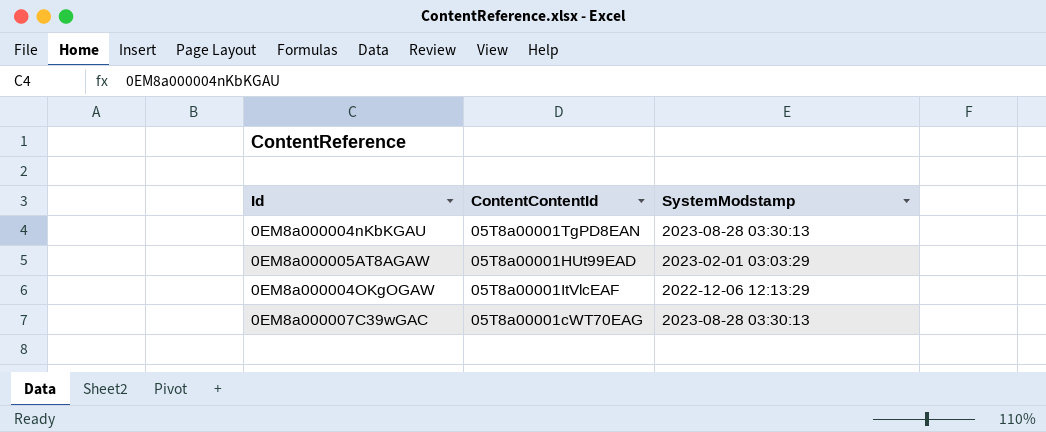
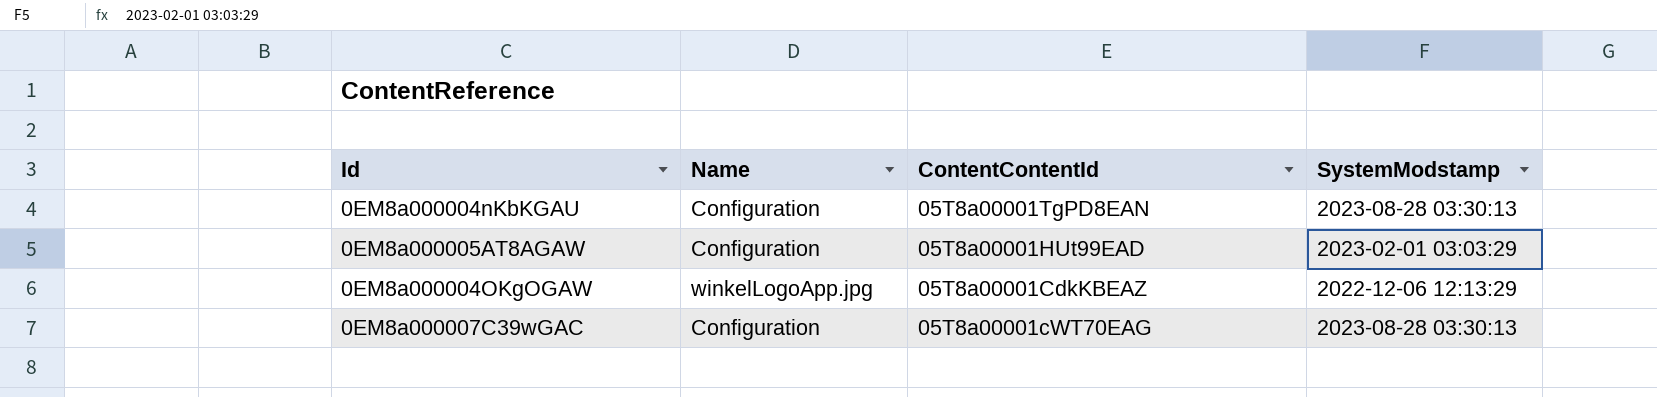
column Name | position: none -> 2
0EM8a000004OKgOGAW | ContentContentId: 05T8a00001ItVlcEAF -> 05T8a00001CdkKBEAZ

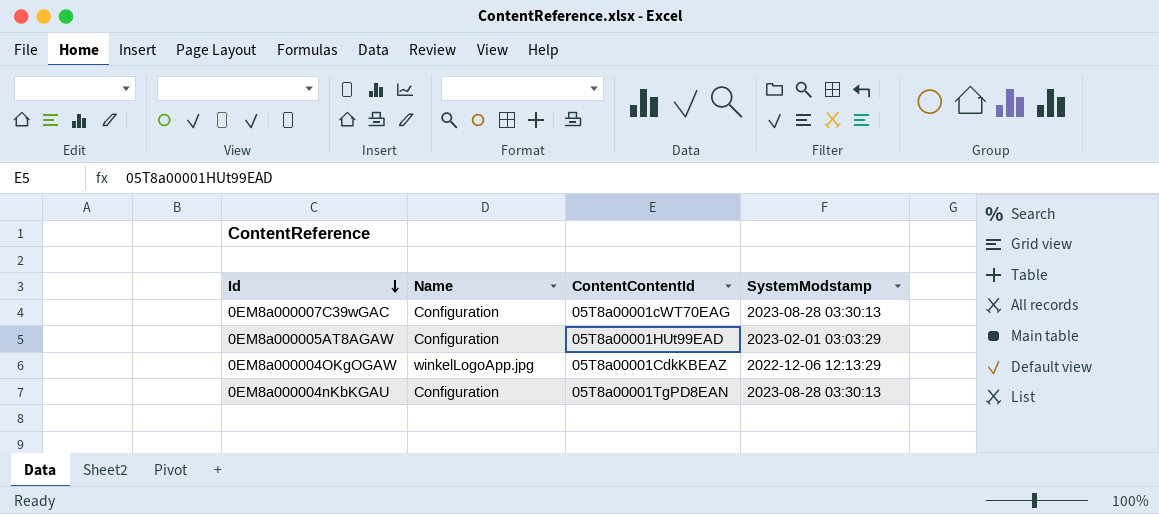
row order: none -> Id descending

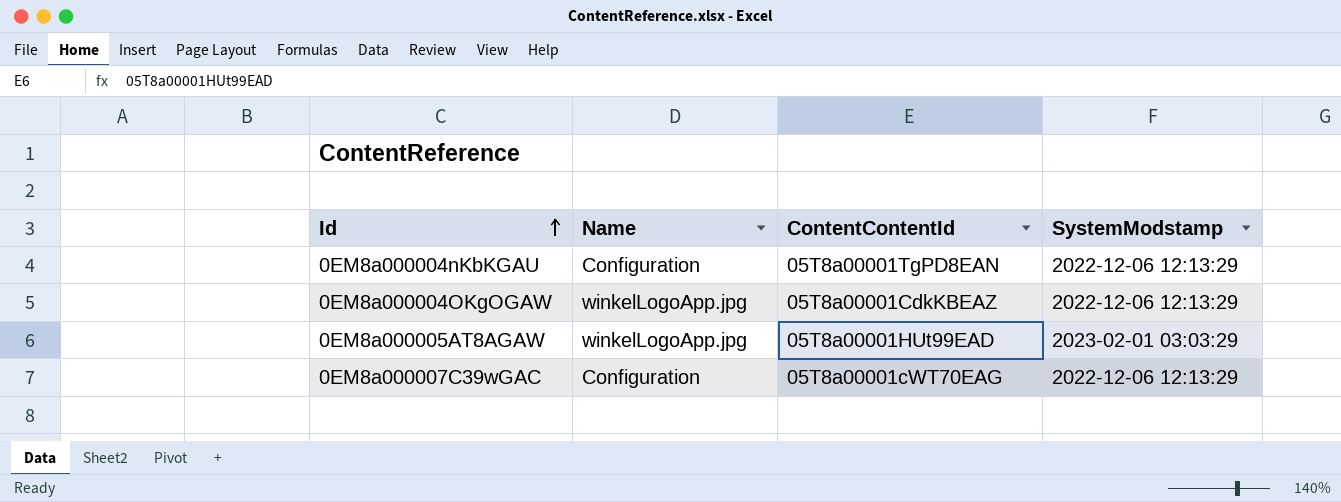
row order: Id descending -> Id ascending
0EM8a000004nKbKGAU | SystemModstamp: 2023-08-28 03:30:13 -> 2022-12-06 12:13:29
0EM8a000005AT8AGAW | Name: Configuration -> winkelLogoApp.jpg
0EM8a000007C39wGAC | SystemModstamp: 2023-08-28 03:30:13 -> 2022-12-06 12:13:29

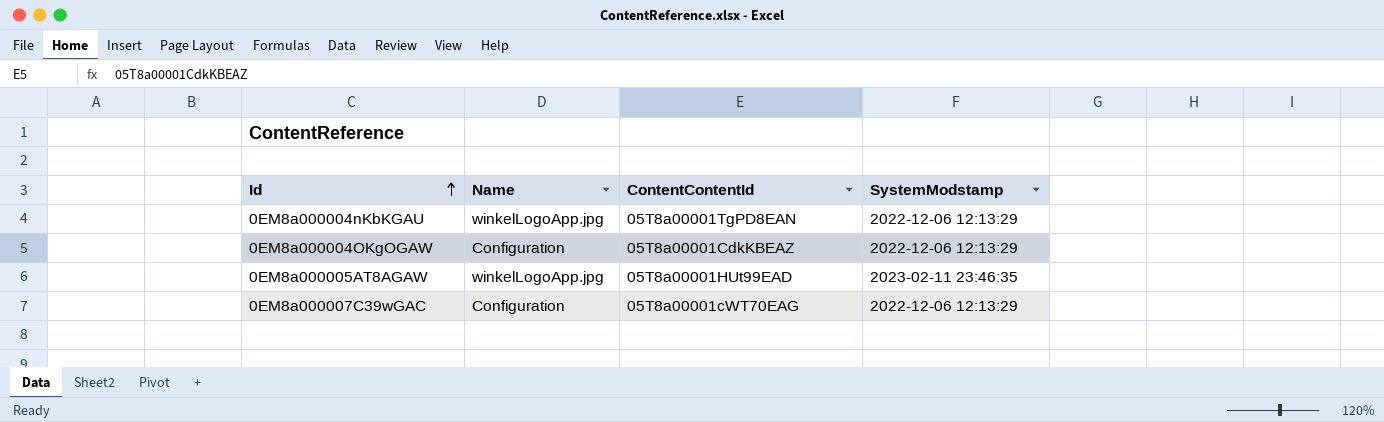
0EM8a000004nKbKGAU | Name: Configuration -> winkelLogoApp.jpg
0EM8a000004OKgOGAW | Name: winkelLogoApp.jpg -> Configuration
0EM8a000005AT8AGAW | SystemModstamp: 2023-02-01 03:03:29 -> 2023-02-11 23:46:35

